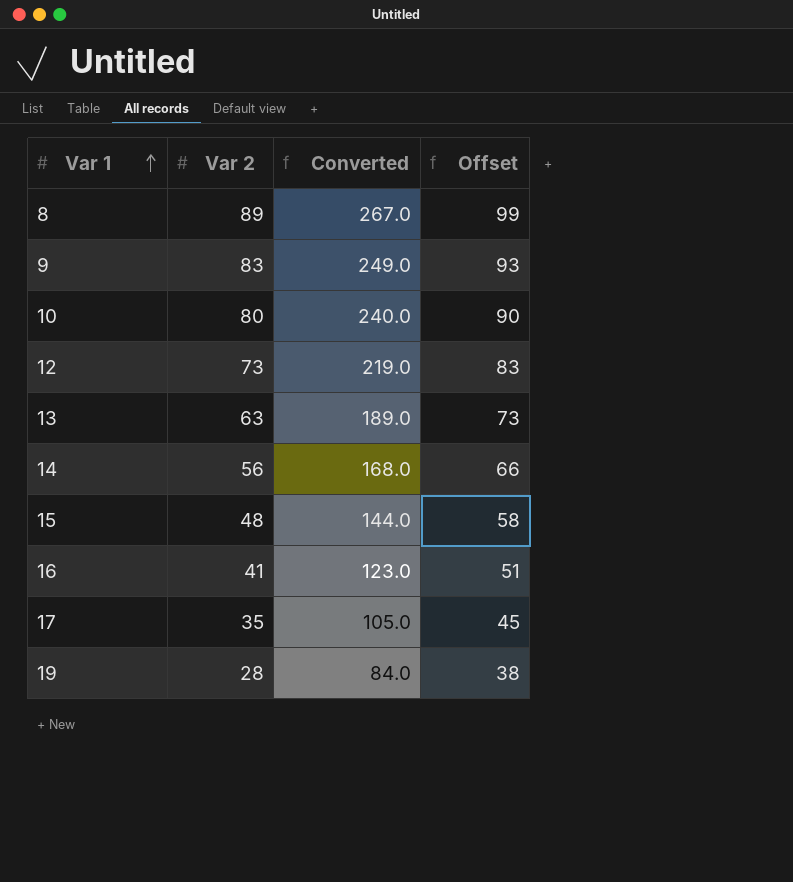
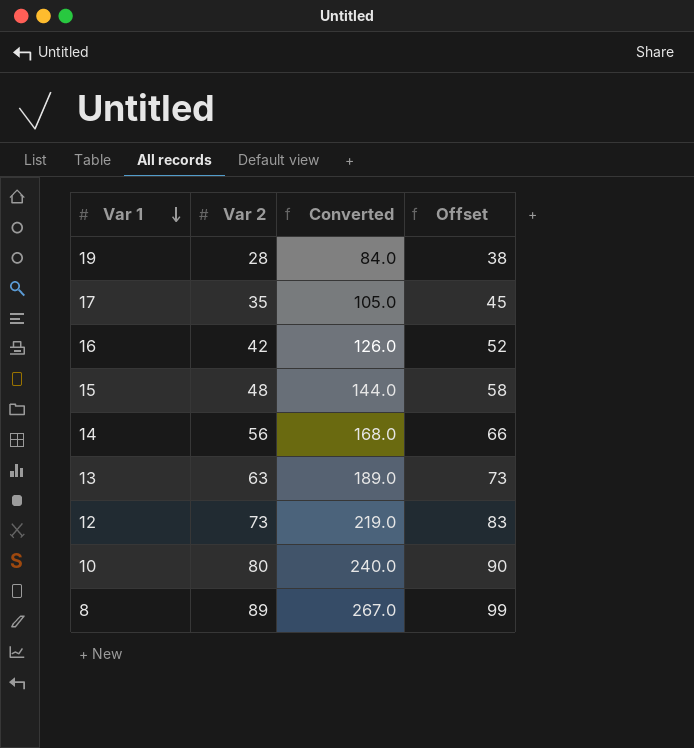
row order: Var 1 ascending -> Var 1 descending
row 9: 83 | 249.0 | 93 -> none
16 | Var 2: 41 -> 42
16 | Converted: 123.0 -> 126.0
16 | Offset: 51 -> 52

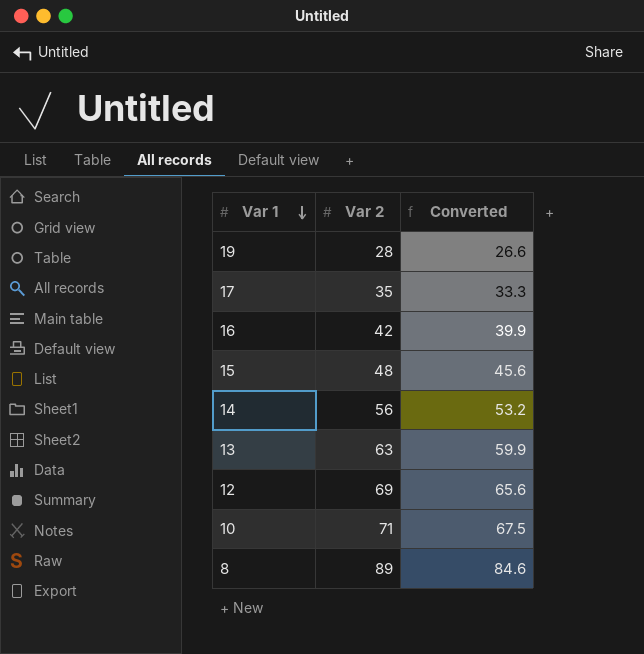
column Offset | formula: [Var 2] + 10 -> none
column Converted | formula: [Var 2] * 3 -> [Var 2] * 0.95
12 | Var 2: 73 -> 69
10 | Var 2: 80 -> 71

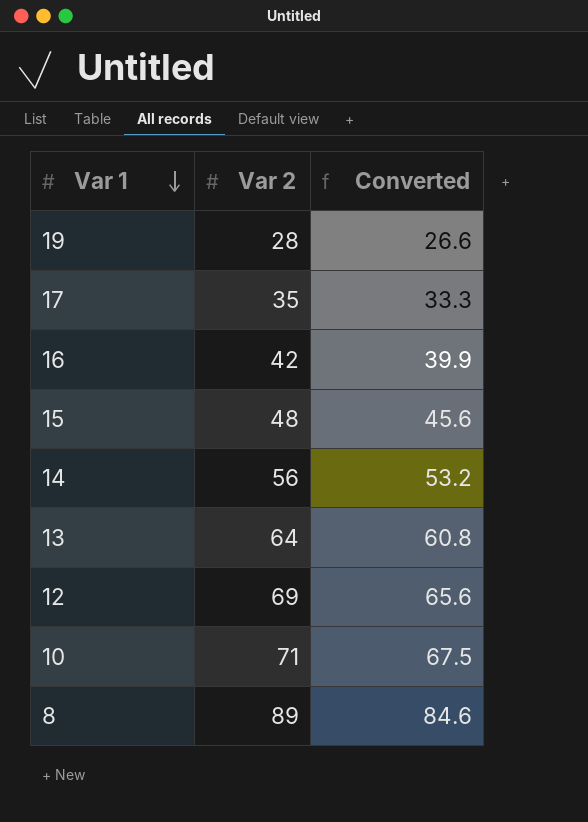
13 | Var 2: 63 -> 64
13 | Converted: 59.9 -> 60.8

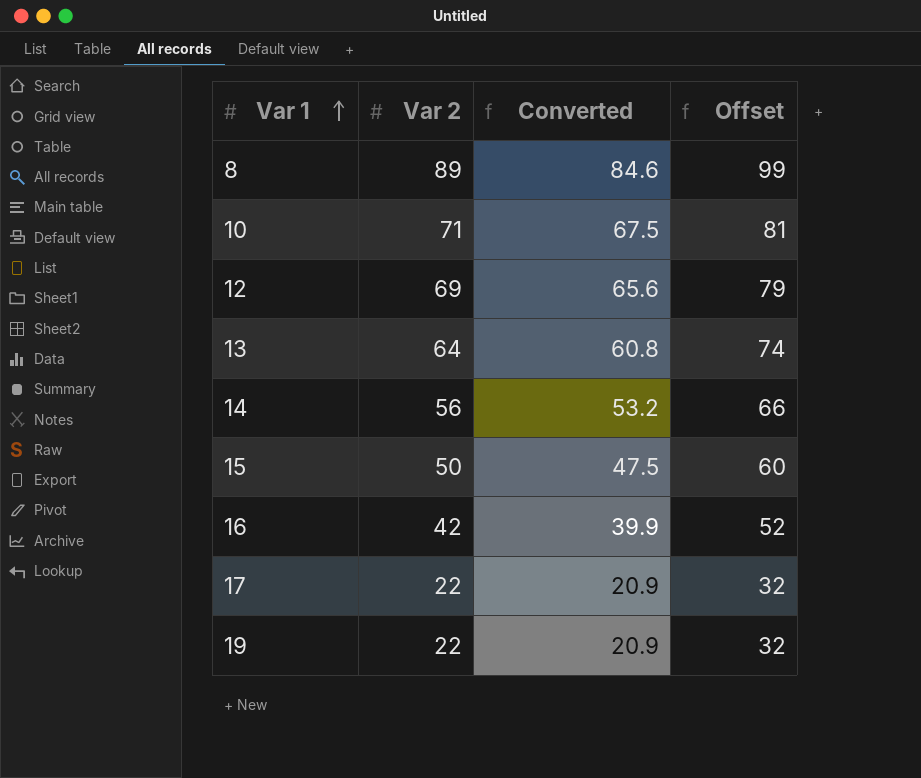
row order: Var 1 descending -> Var 1 ascending
column Offset | formula: none -> [Var 2] + 10
15 | Var 2: 48 -> 50
15 | Converted: 45.6 -> 47.5
17 | Var 2: 35 -> 22
17 | Converted: 33.3 -> 20.9
19 | Var 2: 28 -> 22
19 | Converted: 26.6 -> 20.9

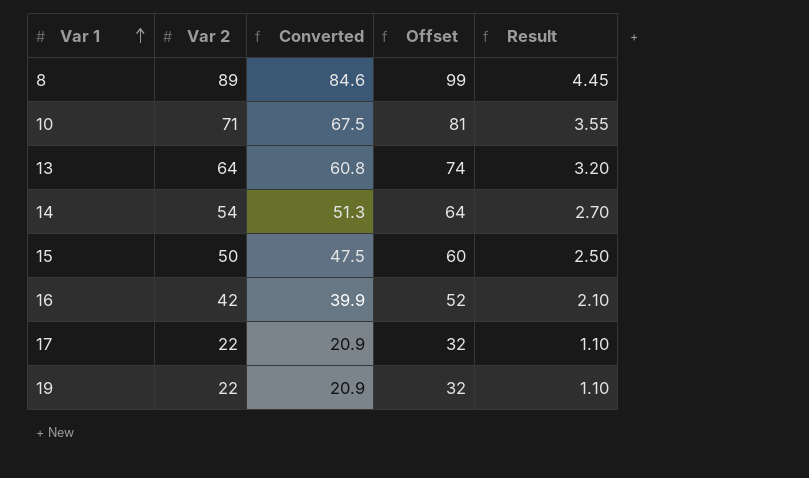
column Result | formula: none -> [Var 2] * 0.05
row 12: 69 | 65.6 | 79 -> none
14 | Var 2: 56 -> 54
14 | Converted: 53.2 -> 51.3
14 | Offset: 66 -> 64

